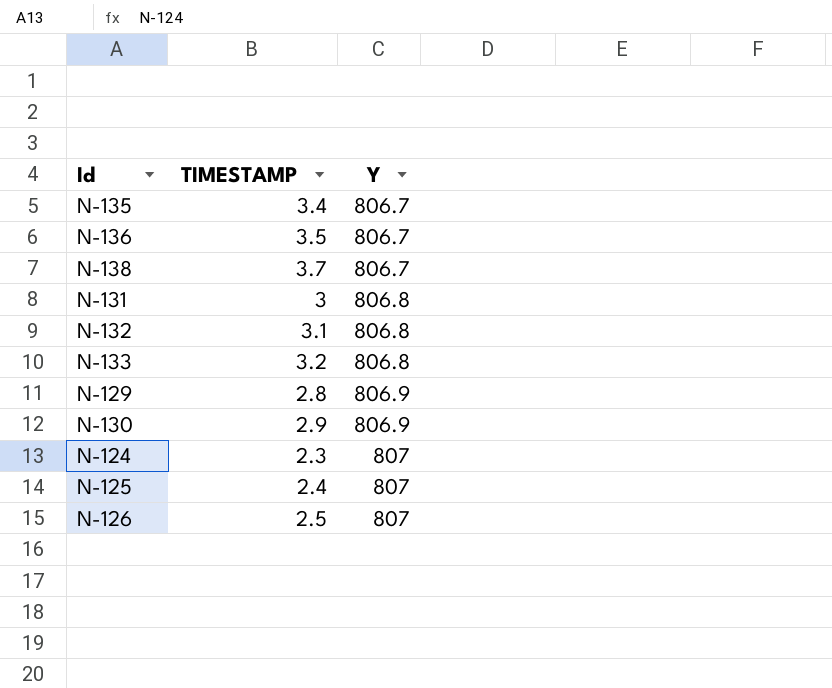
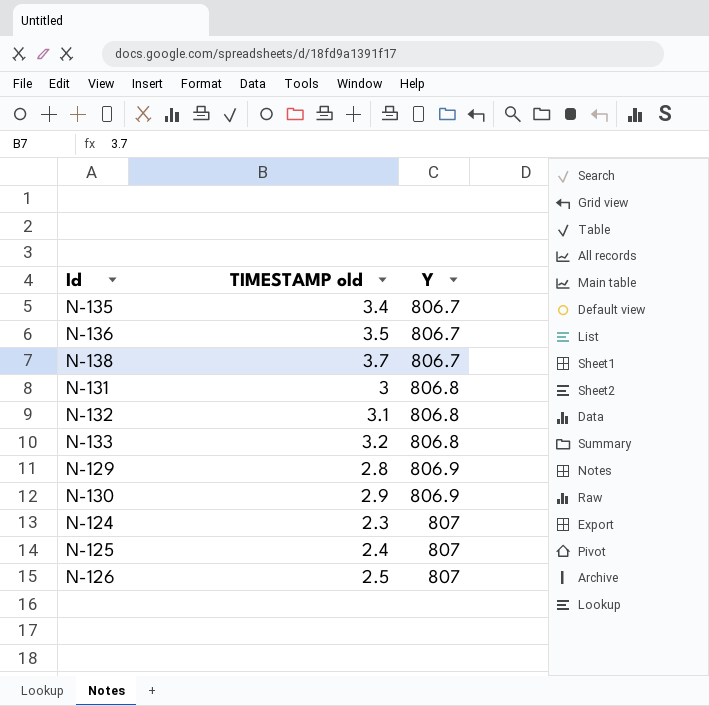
column name: TIMESTAMP -> TIMESTAMP old

